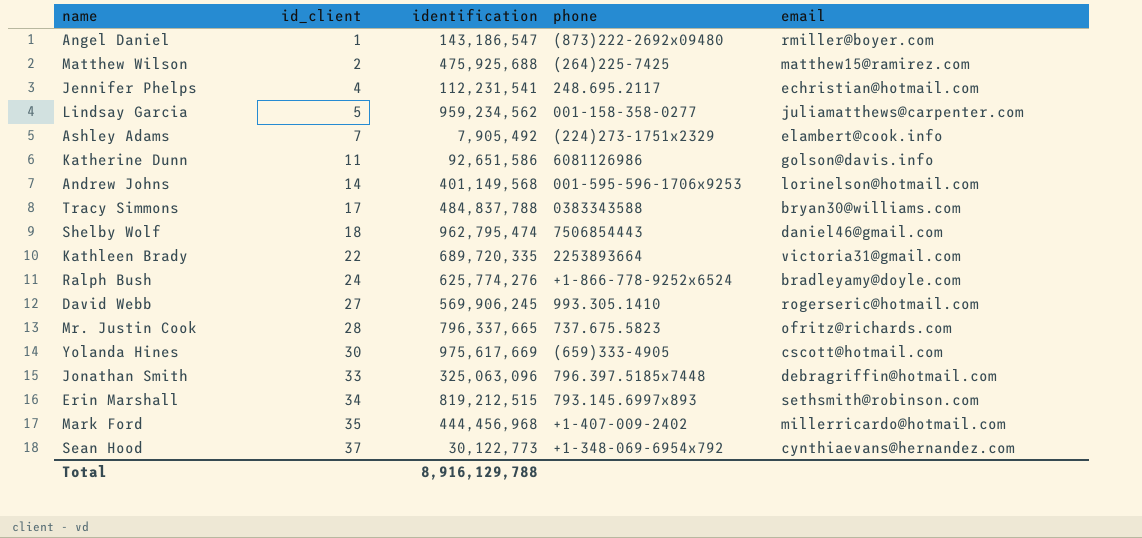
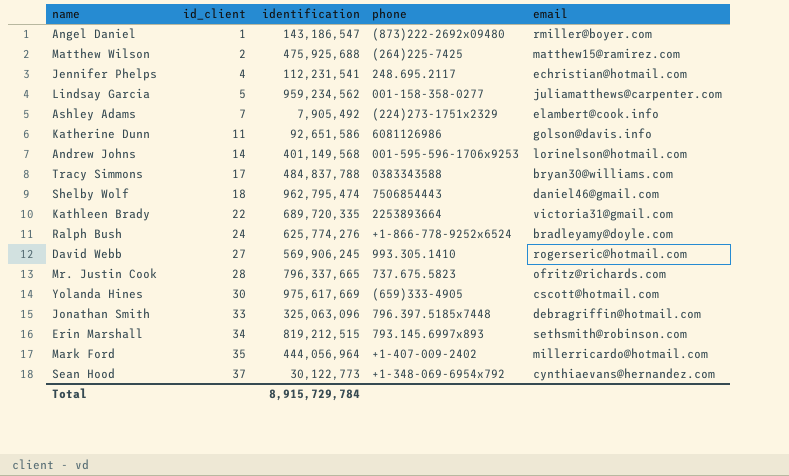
Mark Ford | identification: 444,456,968 -> 444,056,964
Total | identification: 8,916,129,788 -> 8,915,729,784

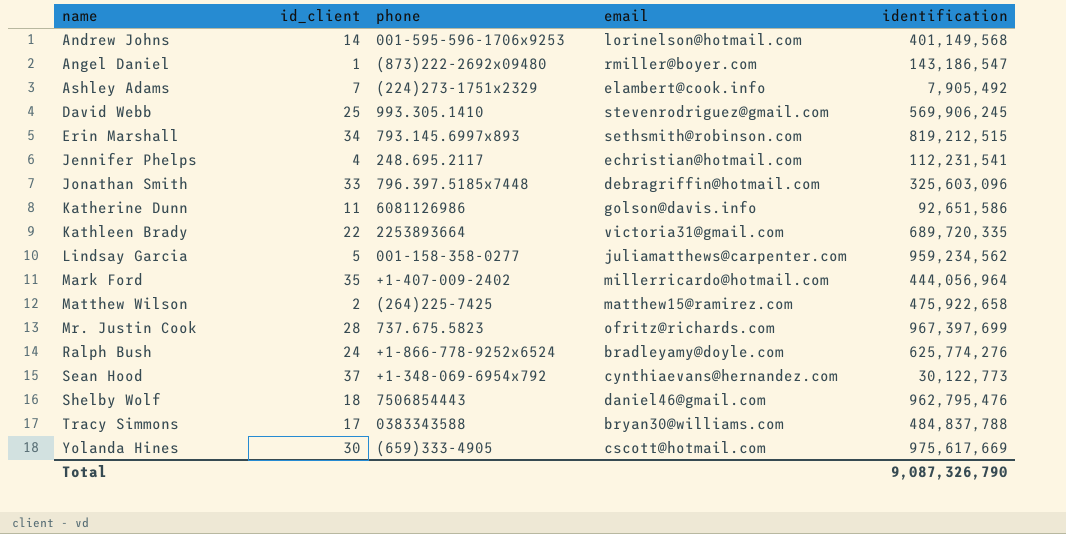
row order: id_client ascending -> name ascending
column identification | position: 3 -> 5
David Webb | id_client: 27 -> 25
David Webb | email: rogerseric@hotmail.com -> stevenrodriguez@gmail.com
Jonathan Smith | identification: 325,063,096 -> 325,603,096
Matthew Wilson | identification: 475,925,688 -> 475,922,658
Mr. Justin Cook | identification: 796,337,665 -> 967,397,699
Shelby Wolf | identification: 962,795,474 -> 962,795,476
Total | identification: 8,915,729,784 -> 9,087,326,790

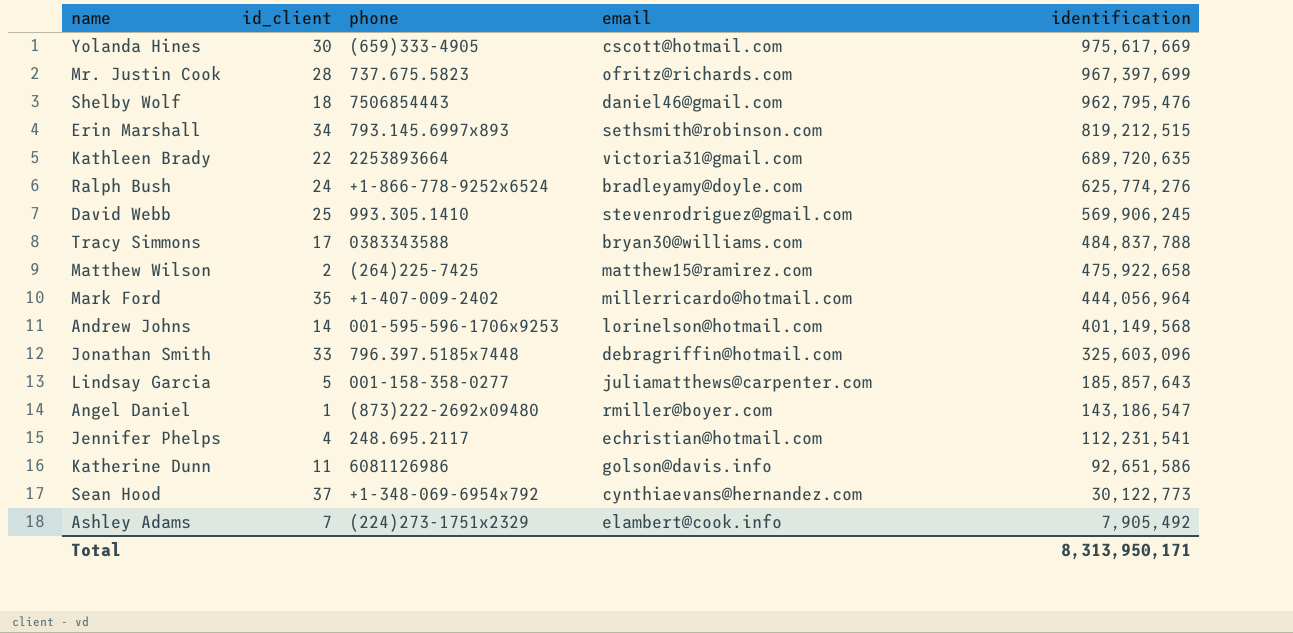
row order: name ascending -> identification descending
Kathleen Brady | identification: 689,720,335 -> 689,720,635
Lindsay Garcia | identification: 959,234,562 -> 185,857,643
Total | identification: 9,087,326,790 -> 8,313,950,171

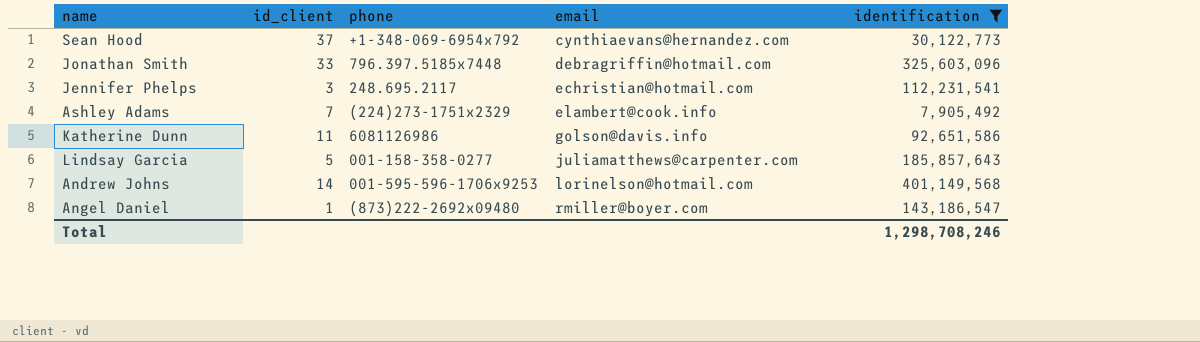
filter: none -> identification <= 401,149,568
row order: identification descending -> email ascending
Jennifer Phelps | id_client: 4 -> 3
Total | identification: 8,313,950,171 -> 1,298,708,246

